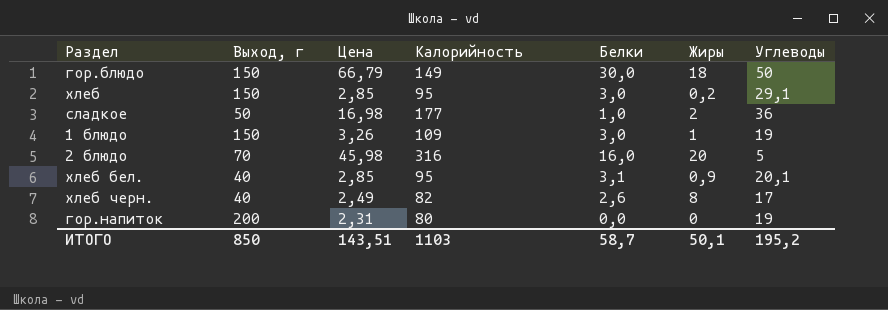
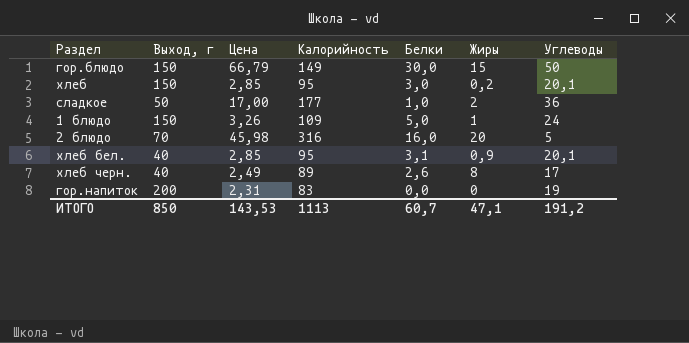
гор.блюдо | Жиры: 18 -> 15
хлеб | Углеводы: 29,1 -> 20,1
сладкое | Цена: 16,98 -> 17,00
1 блюдо | Белки: 3,0 -> 5,0
1 блюдо | Углеводы: 19 -> 24
хлеб черн. | Калорийность: 82 -> 89
гор.напиток | Калорийность: 80 -> 83
ИТОГО | Цена: 143,51 -> 143,53
ИТОГО | Калорийность: 1103 -> 1113
ИТОГО | Белки: 58,7 -> 60,7
ИТОГО | Жиры: 50,1 -> 47,1
ИТОГО | Углеводы: 195,2 -> 191,2

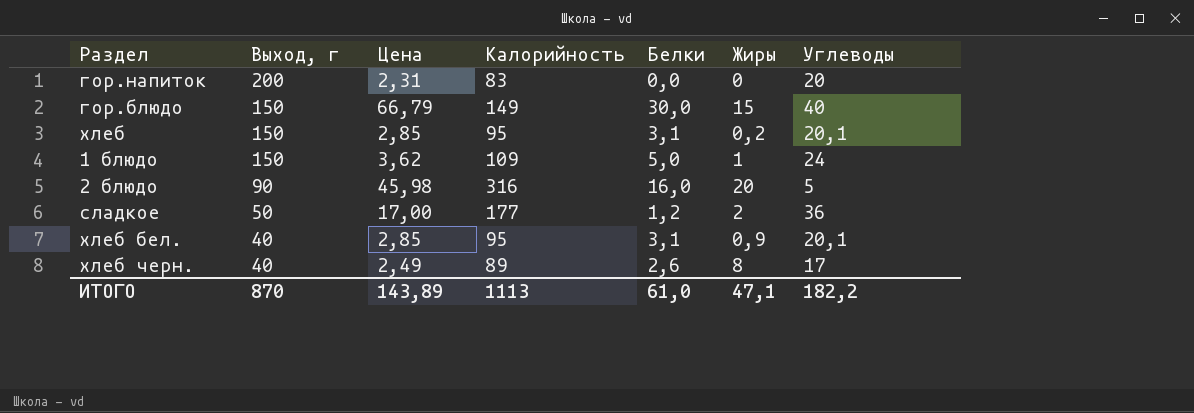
row order: none -> Выход, г descending
гор.напиток | Углеводы: 19 -> 20
гор.блюдо | Углеводы: 50 -> 40
хлеб | Белки: 3,0 -> 3,1
1 блюдо | Цена: 3,26 -> 3,62
2 блюдо | Выход, г: 70 -> 90
сладкое | Белки: 1,0 -> 1,2
ИТОГО | Выход, г: 850 -> 870
ИТОГО | Цена: 143,53 -> 143,89
ИТОГО | Белки: 60,7 -> 61,0
ИТОГО | Углеводы: 191,2 -> 182,2

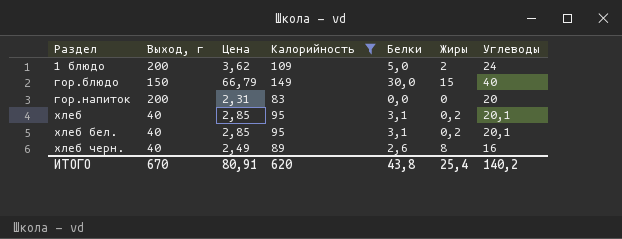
filter: none -> Калорийность <= 149
row order: Выход, г descending -> Раздел ascending
1 блюдо | Выход, г: 150 -> 200
1 блюдо | Жиры: 1 -> 2
хлеб | Выход, г: 150 -> 40
хлеб бел. | Жиры: 0,9 -> 0,2
хлеб черн. | Углеводы: 17 -> 16
ИТОГО | Выход, г: 870 -> 670
ИТОГО | Цена: 143,89 -> 80,91
ИТОГО | Калорийность: 1113 -> 620
ИТОГО | Белки: 61,0 -> 43,8
ИТОГО | Жиры: 47,1 -> 25,4
ИТОГО | Углеводы: 182,2 -> 140,2

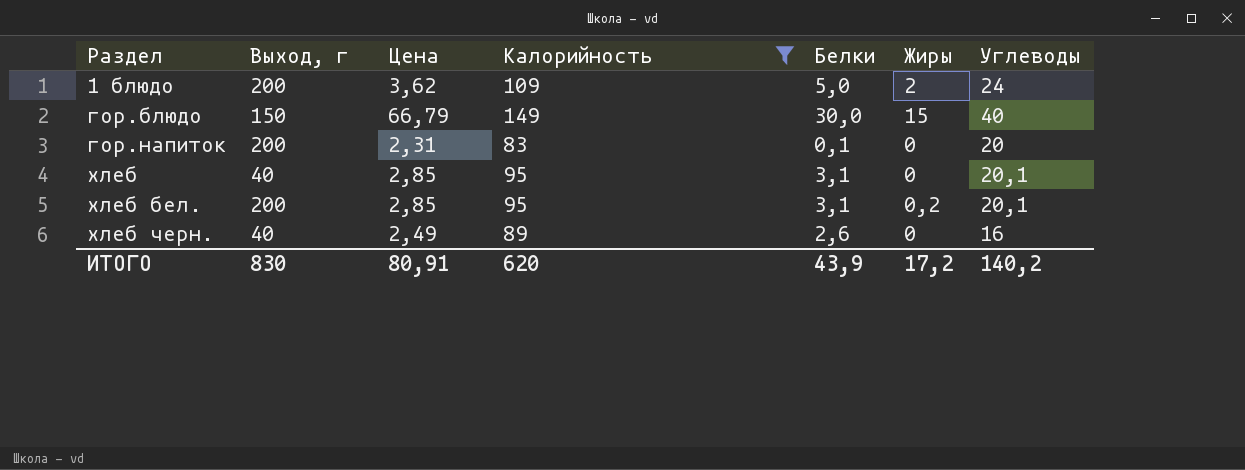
гор.напиток | Белки: 0,0 -> 0,1
хлеб | Жиры: 0,2 -> 0
хлеб бел. | Выход, г: 40 -> 200
хлеб черн. | Жиры: 8 -> 0
ИТОГО | Выход, г: 670 -> 830
ИТОГО | Белки: 43,8 -> 43,9
ИТОГО | Жиры: 25,4 -> 17,2

